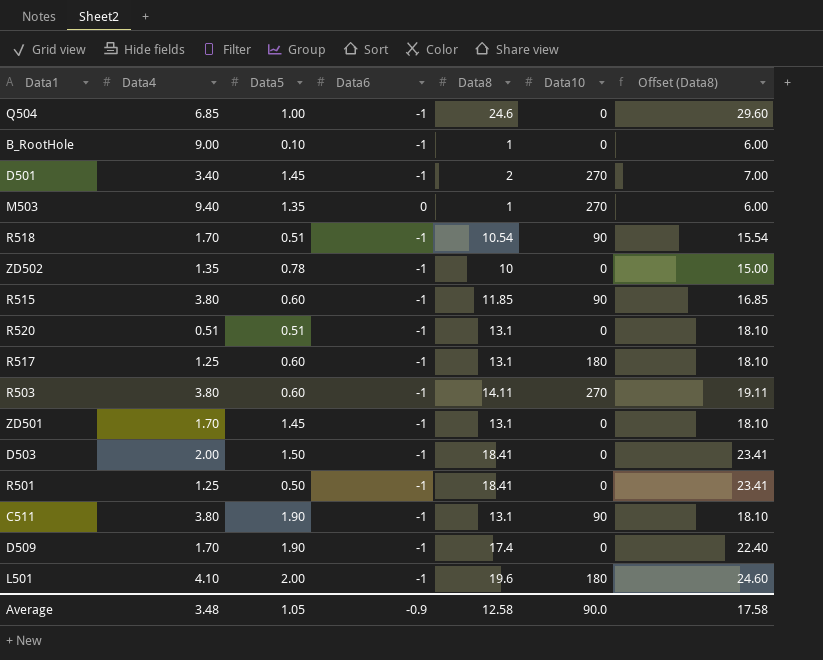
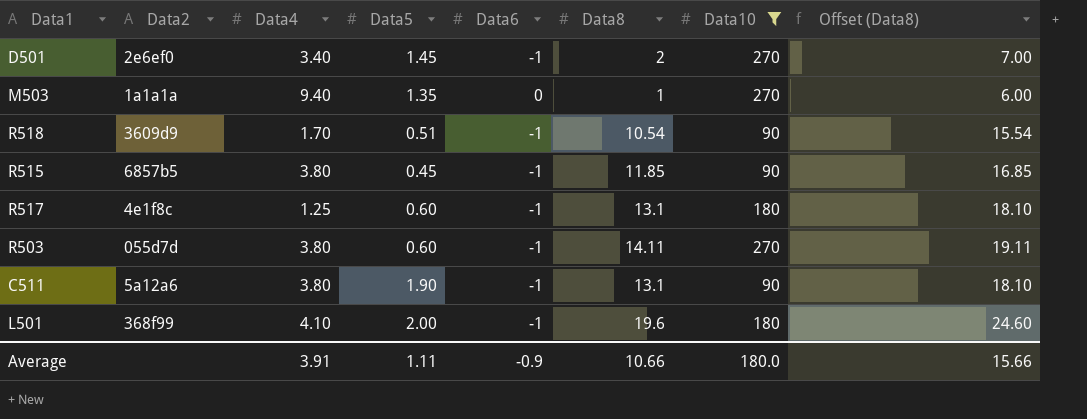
filter: none -> Data10 != 0
column Data2 | position: none -> 2
R515 | Data5: 0.60 -> 0.45
Average | Data4: 3.48 -> 3.91
Average | Data5: 1.05 -> 1.11
Average | Data8: 12.58 -> 10.66
Average | Data10: 90.0 -> 180.0
Average | Offset (Data8): 17.58 -> 15.66

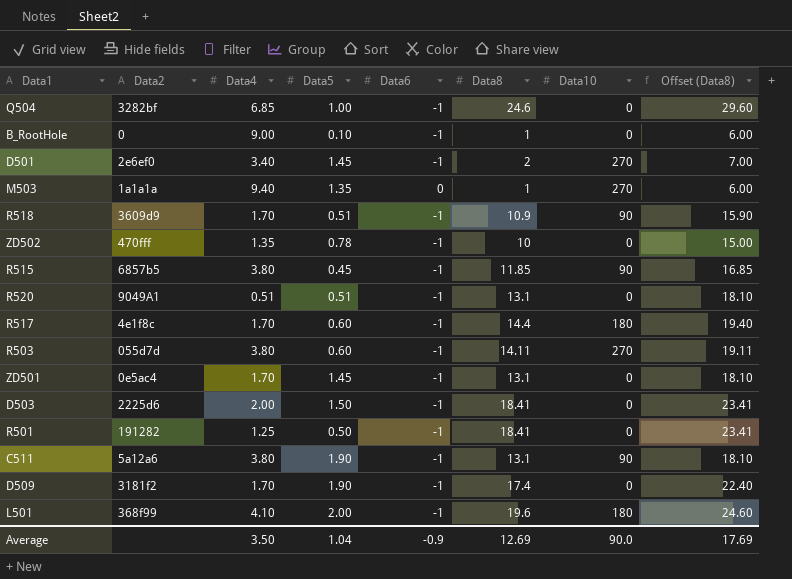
filter: Data10 != 0 -> none
R518 | Data8: 10.54 -> 10.9
R518 | Offset (Data8): 15.54 -> 15.90
R517 | Data4: 1.25 -> 1.70
R517 | Data8: 13.1 -> 14.4
R517 | Offset (Data8): 18.10 -> 19.40
Average | Data4: 3.91 -> 3.50
Average | Data5: 1.11 -> 1.04
Average | Data8: 10.66 -> 12.69
Average | Data10: 180.0 -> 90.0
Average | Offset (Data8): 15.66 -> 17.69

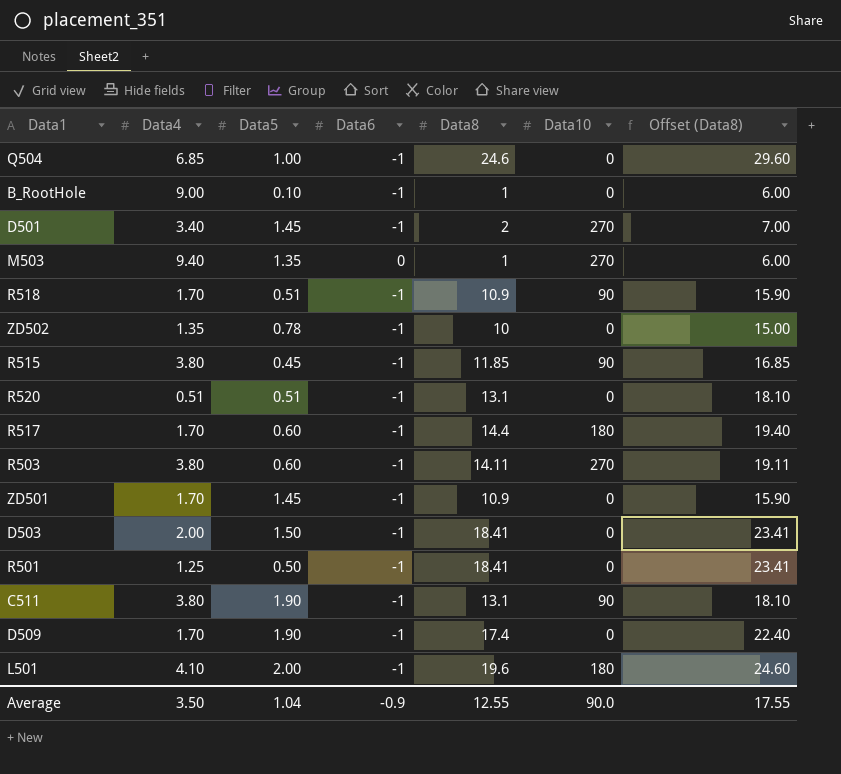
column Data2 | position: 2 -> none
ZD501 | Data8: 13.1 -> 10.9
ZD501 | Offset (Data8): 18.10 -> 15.90
Average | Data8: 12.69 -> 12.55
Average | Offset (Data8): 17.69 -> 17.55

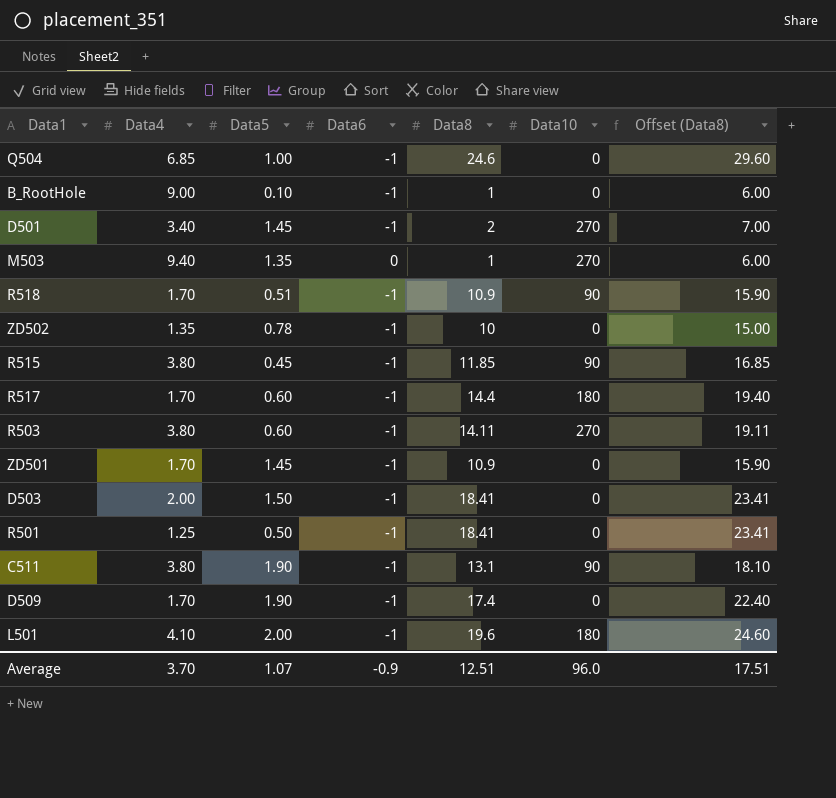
row R520: 0.51 | 0.51 | -1 | 13.1 | 0 | 18.10 -> none
Average | Data4: 3.50 -> 3.70
Average | Data5: 1.04 -> 1.07
Average | Data8: 12.55 -> 12.51
Average | Data10: 90.0 -> 96.0
Average | Offset (Data8): 17.55 -> 17.51

